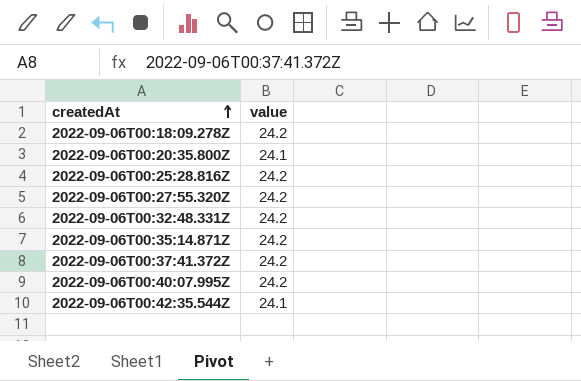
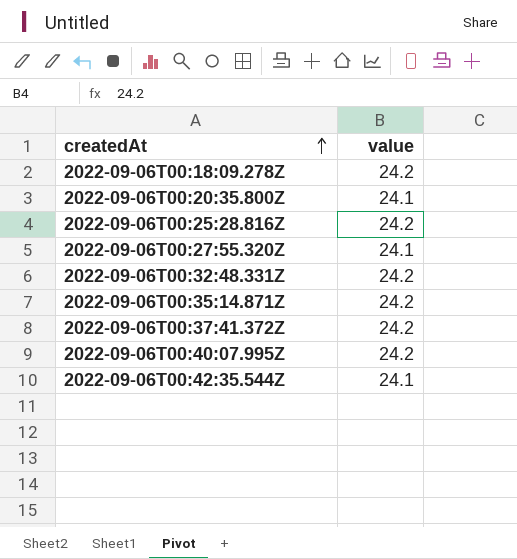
2022-09-06T00:27:55.320Z | value: 24.2 -> 24.1

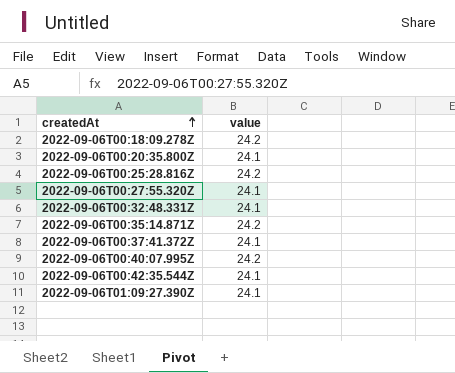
2022-09-06T00:32:48.331Z | value: 24.2 -> 24.1
2022-09-06T00:37:41.372Z | value: 24.2 -> 24.1
row 2022-09-06T01:09:27.390Z: none -> 24.1

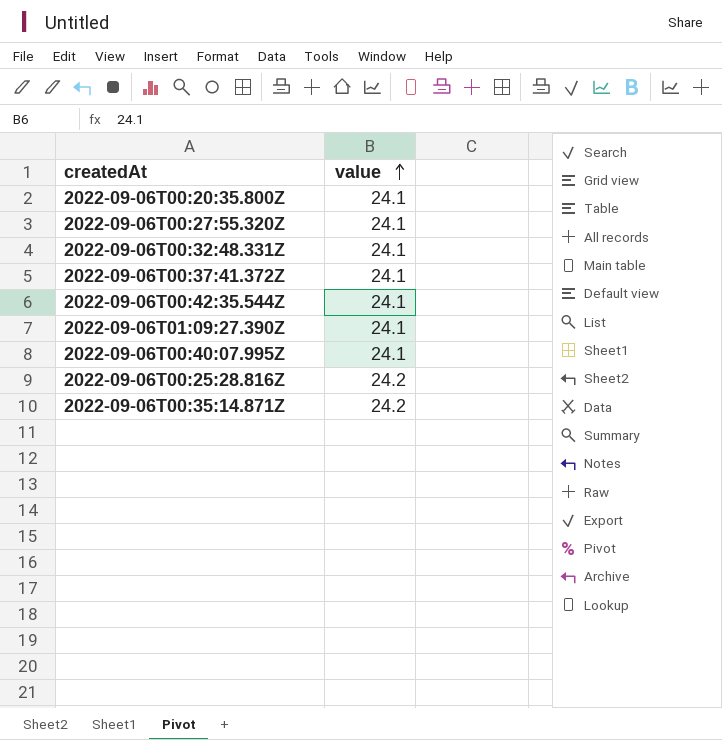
row order: createdAt ascending -> value ascending
row 2022-09-06T00:18:09.278Z: 24.2 -> none
2022-09-06T00:40:07.995Z | value: 24.2 -> 24.1

